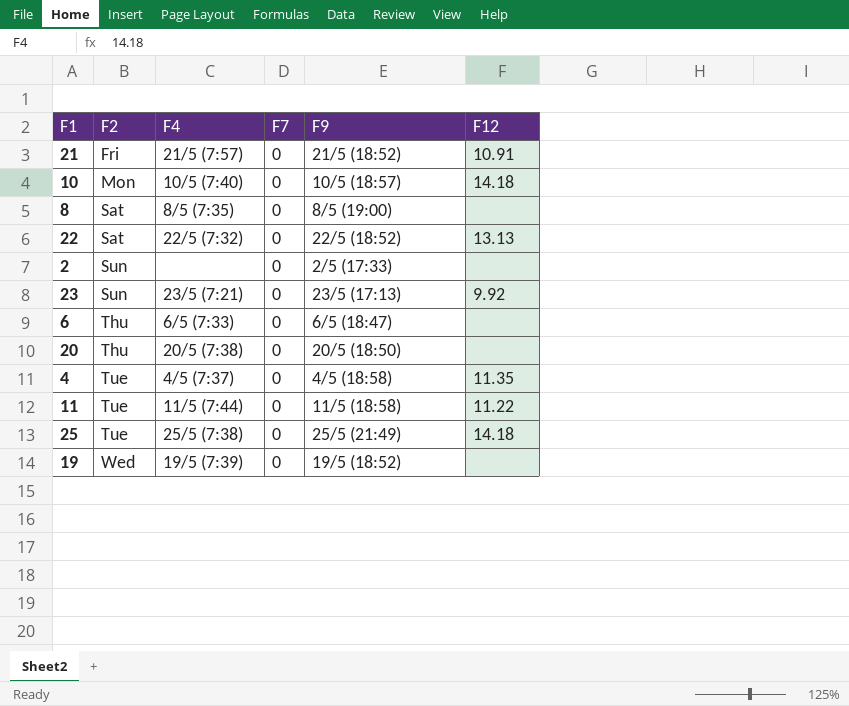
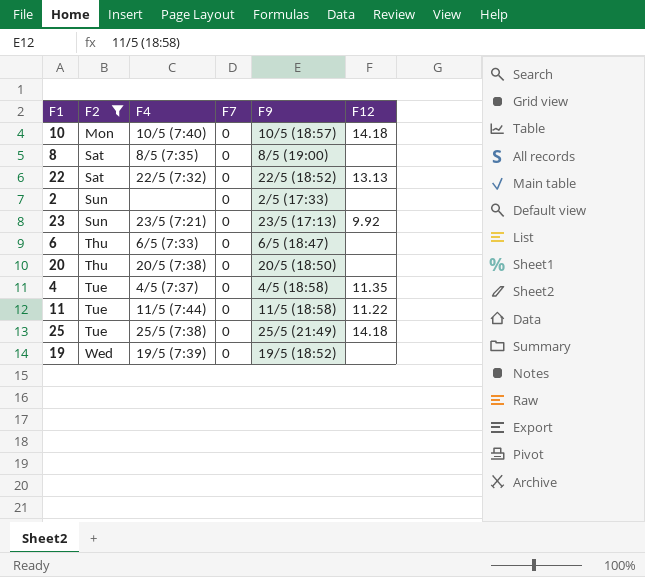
filter: none -> F2 != Fri

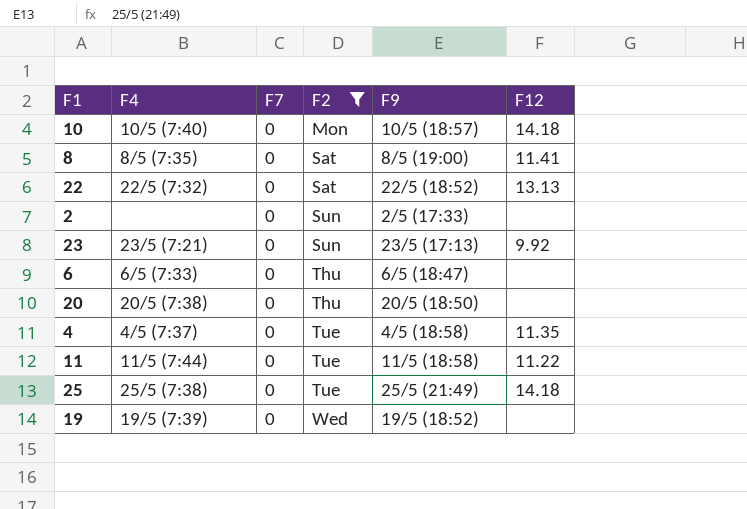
column F2 | position: 2 -> 4
8 | F12: none -> 11.41

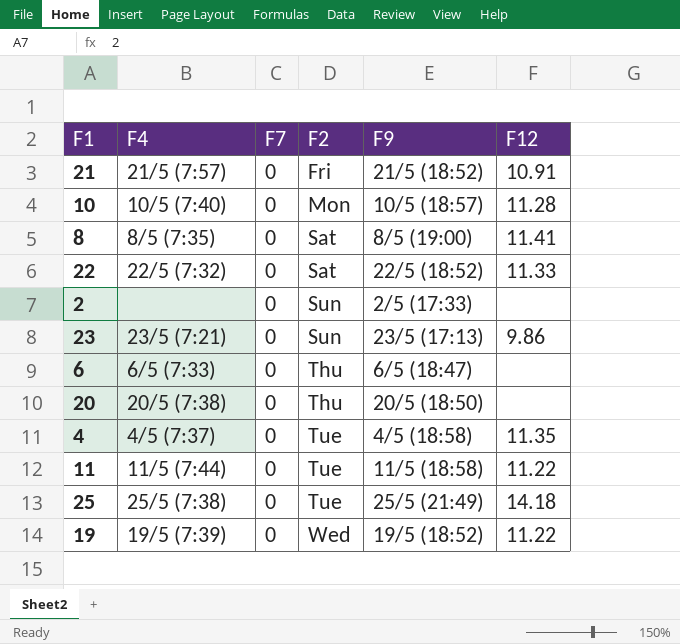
filter: F2 != Fri -> none
10 | F12: 14.18 -> 11.28
22 | F12: 13.13 -> 11.33
23 | F12: 9.92 -> 9.86
19 | F12: none -> 11.22

